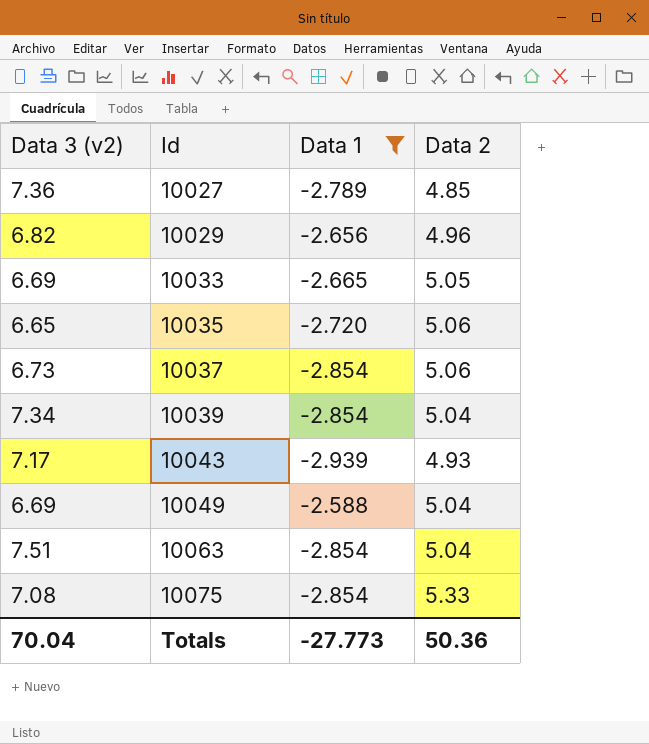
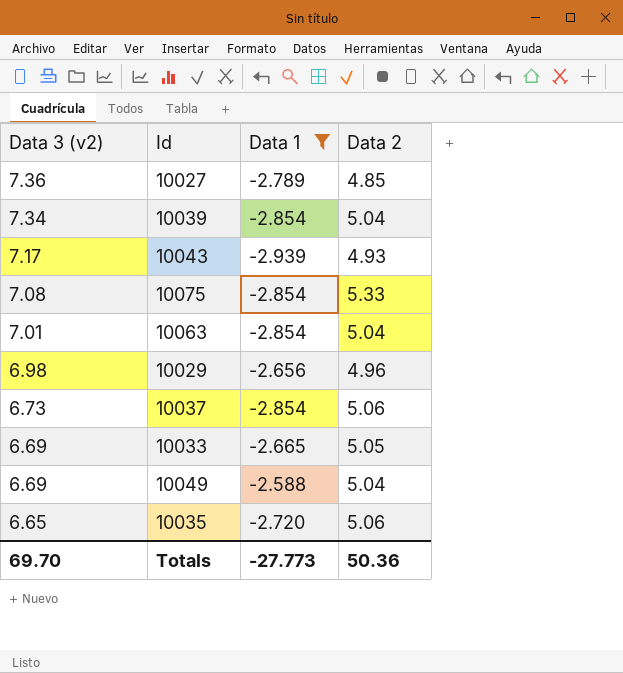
row order: Id ascending -> Data 3 (v2) descending
10063 | Data 3 (v2): 7.51 -> 7.01
10029 | Data 3 (v2): 6.82 -> 6.98
Totals | Data 3 (v2): 70.04 -> 69.70

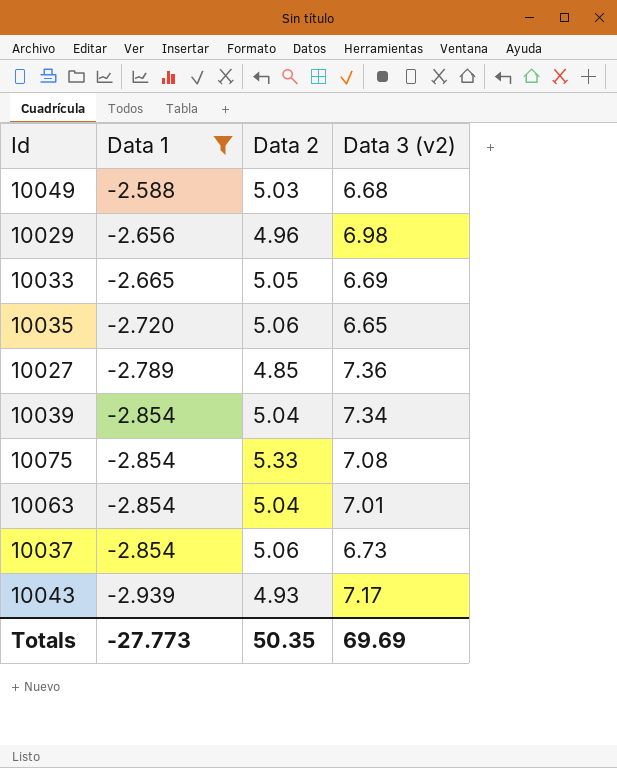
row order: Data 3 (v2) descending -> Data 1 descending
column Data 3 (v2) | position: 1 -> 4
10049 | Data 2: 5.04 -> 5.03
10049 | Data 3 (v2): 6.69 -> 6.68
Totals | Data 2: 50.36 -> 50.35
Totals | Data 3 (v2): 69.70 -> 69.69

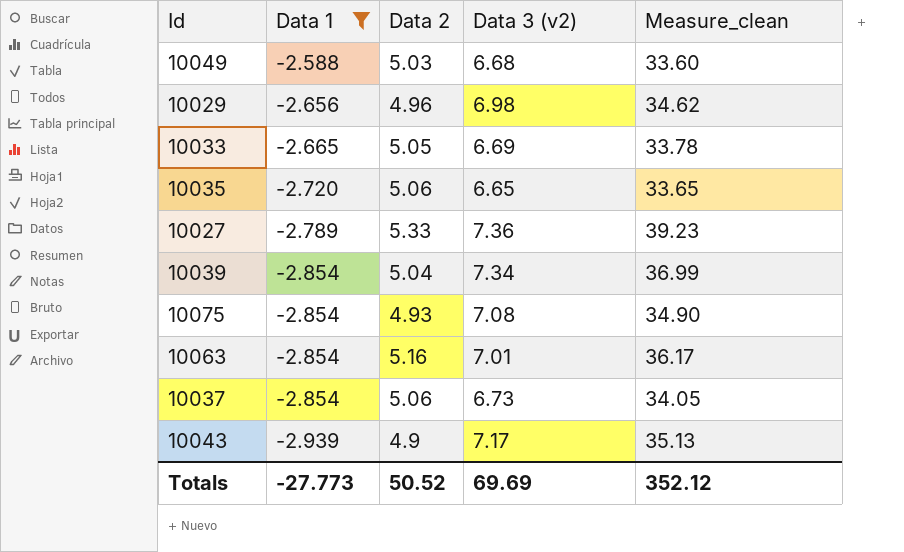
column Measure_clean | formula: none -> [Data 2] * [Data 3 (v2)]
10027 | Data 2: 4.85 -> 5.33
10075 | Data 2: 5.33 -> 4.93
10063 | Data 2: 5.04 -> 5.16
10043 | Data 2: 4.93 -> 4.9
Totals | Data 2: 50.35 -> 50.52

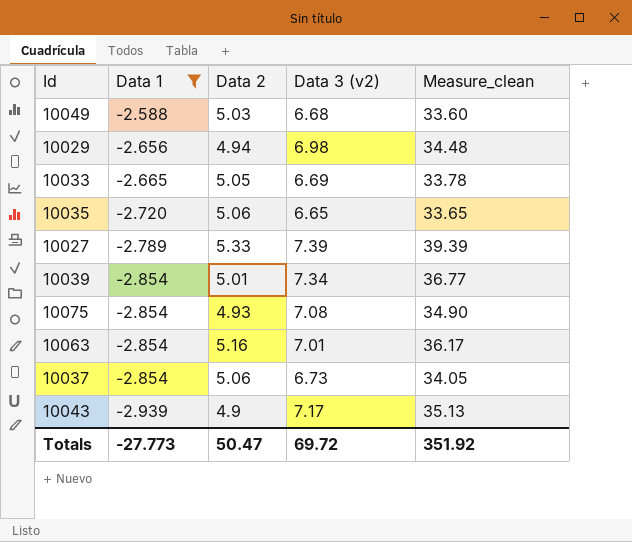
10029 | Data 2: 4.96 -> 4.94
10029 | Measure_clean: 34.62 -> 34.48
10027 | Data 3 (v2): 7.36 -> 7.39
10027 | Measure_clean: 39.23 -> 39.39
10039 | Data 2: 5.04 -> 5.01
10039 | Measure_clean: 36.99 -> 36.77
Totals | Data 2: 50.52 -> 50.47
Totals | Data 3 (v2): 69.69 -> 69.72
Totals | Measure_clean: 352.12 -> 351.92

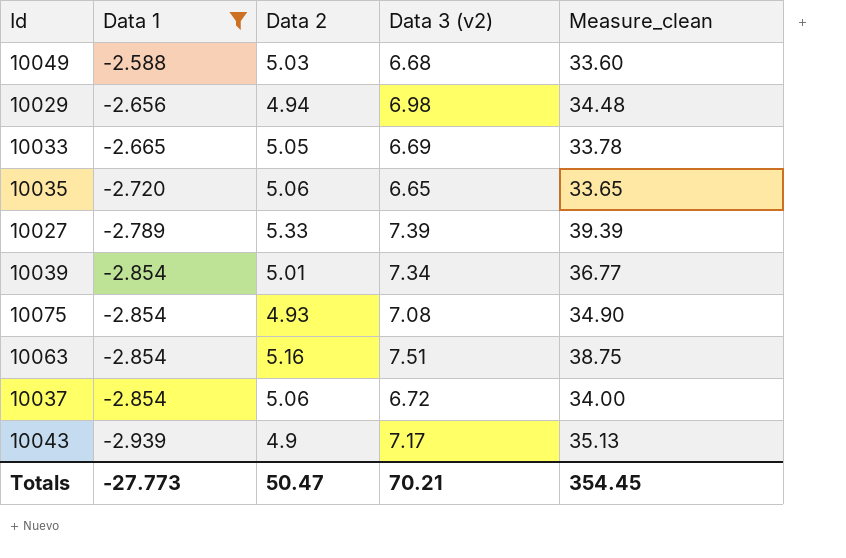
10063 | Data 3 (v2): 7.01 -> 7.51
10063 | Measure_clean: 36.17 -> 38.75
10037 | Data 3 (v2): 6.73 -> 6.72
10037 | Measure_clean: 34.05 -> 34.00
Totals | Data 3 (v2): 69.72 -> 70.21
Totals | Measure_clean: 351.92 -> 354.45

